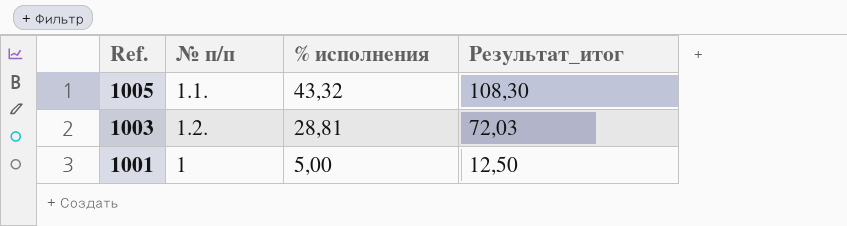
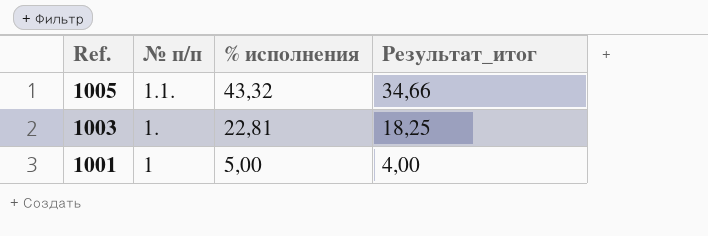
column Результат_итог | formula: [% исполнения] * 2,5 -> [% исполнения] * 0,8
1003 | № п/п: 1.2. -> 1.
1003 | % исполнения: 28,81 -> 22,81

